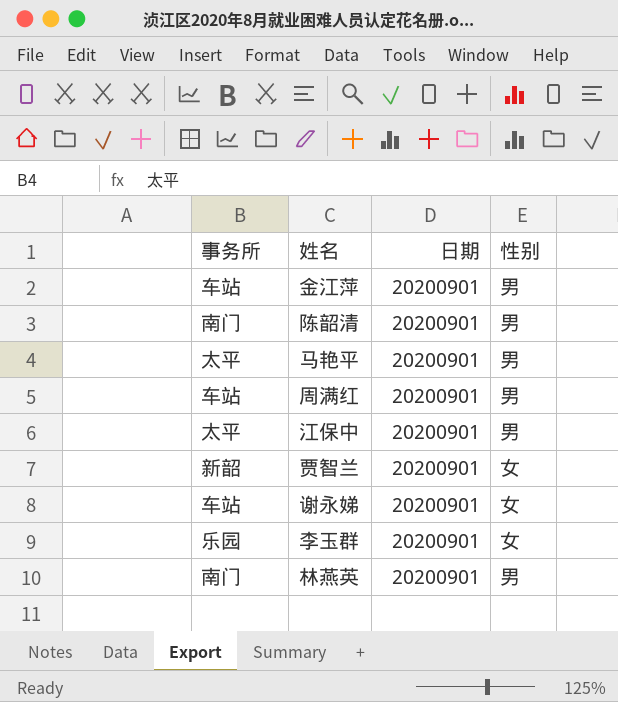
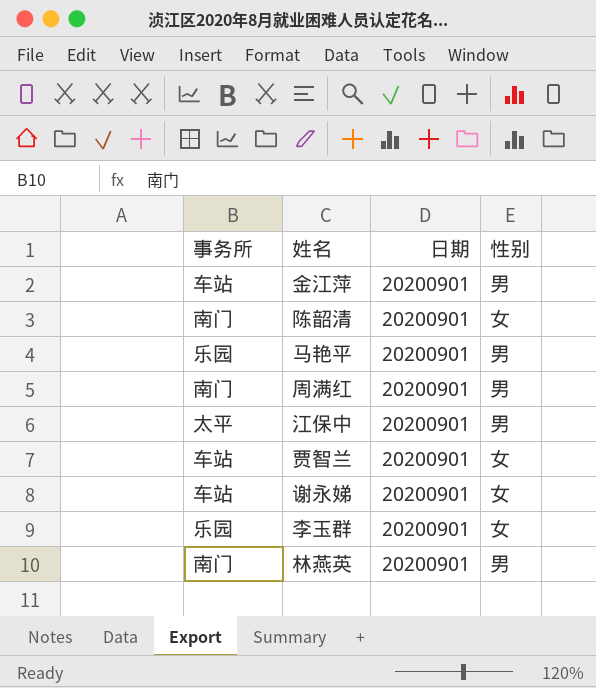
陈韶清 | 性别: 男 -> 女
马艳平 | 事务所: 太平 -> 乐园
周满红 | 事务所: 车站 -> 南门
贾智兰 | 事务所: 新韶 -> 车站

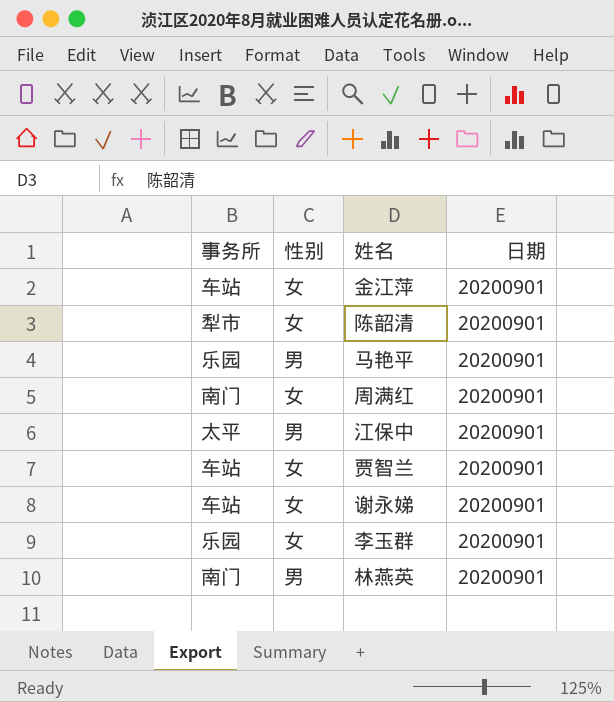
column 性别 | position: 4 -> 2
金江萍 | 性别: 男 -> 女
陈韶清 | 事务所: 南门 -> 犁市
周满红 | 性别: 男 -> 女

